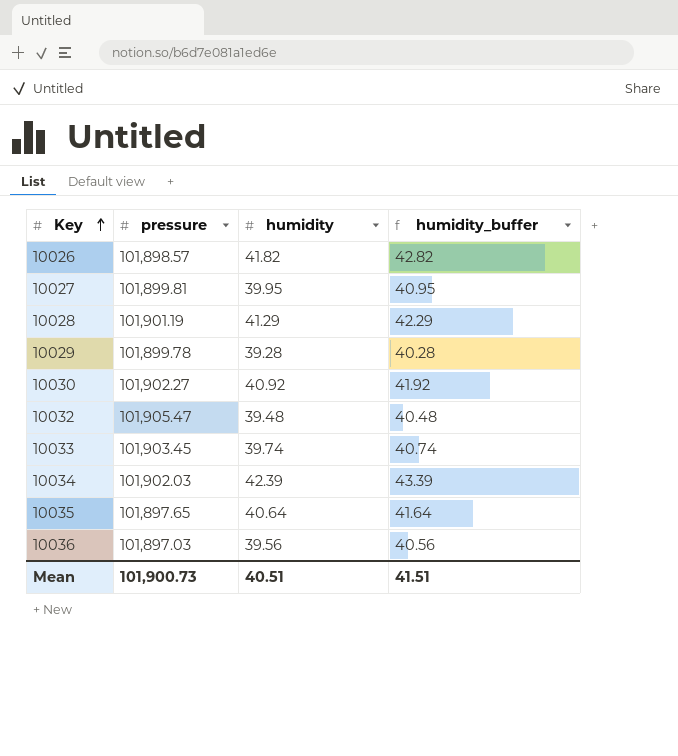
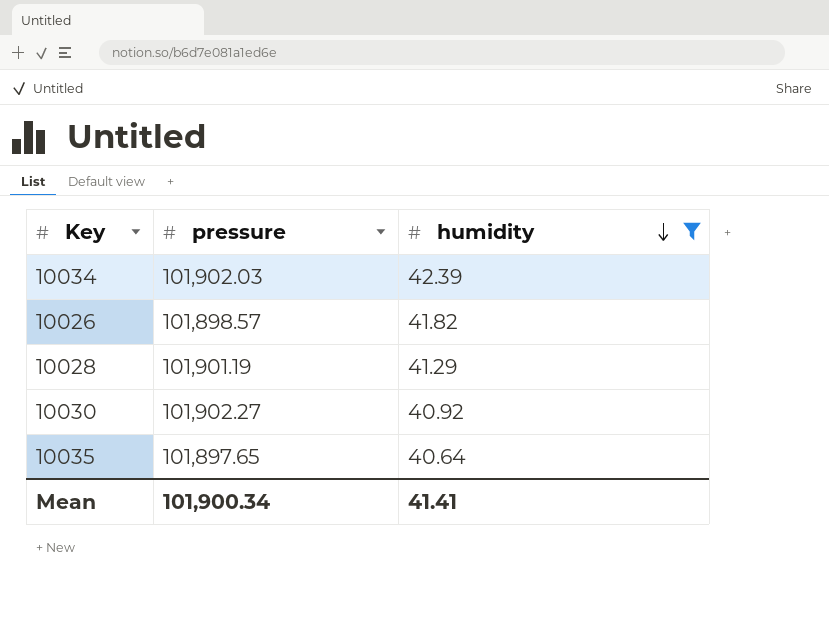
filter: none -> humidity >= 40.64
row order: Key ascending -> humidity descending
column humidity_buffer | formula: [humidity] + 1 -> none
Mean | pressure: 101,900.73 -> 101,900.34
Mean | humidity: 40.51 -> 41.41

